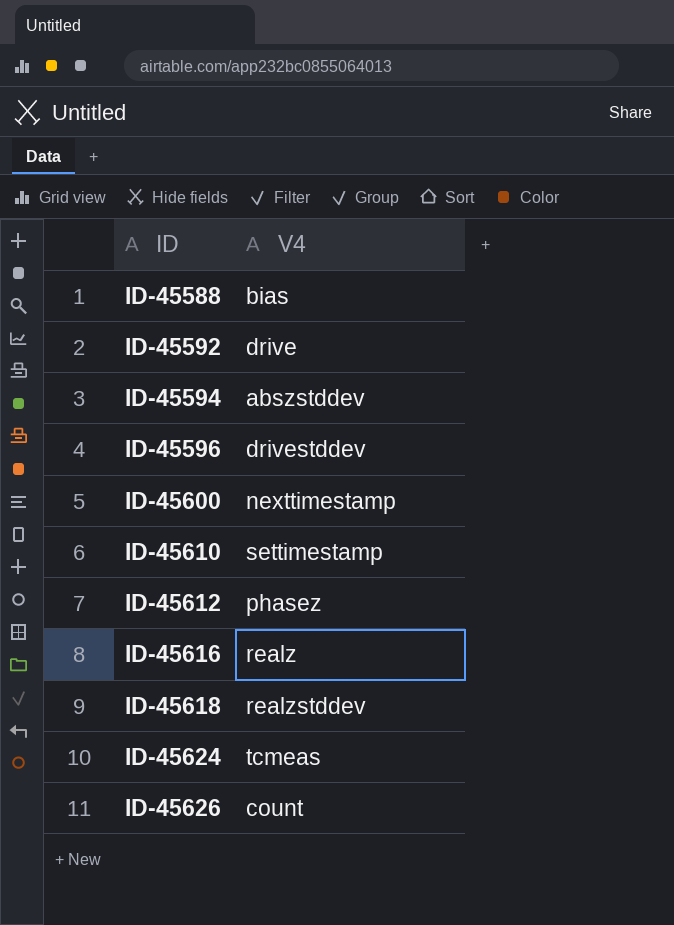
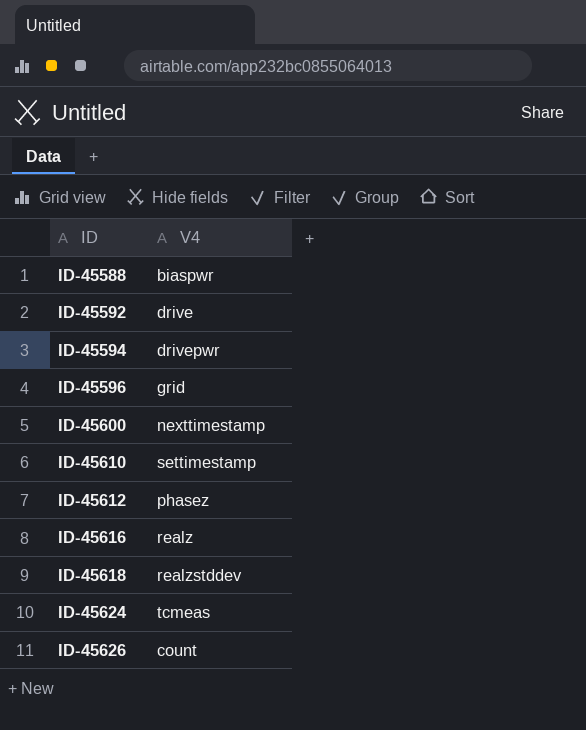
ID-45588 | V4: bias -> biaspwr
ID-45594 | V4: abszstddev -> drivepwr
ID-45596 | V4: drivestddev -> grid

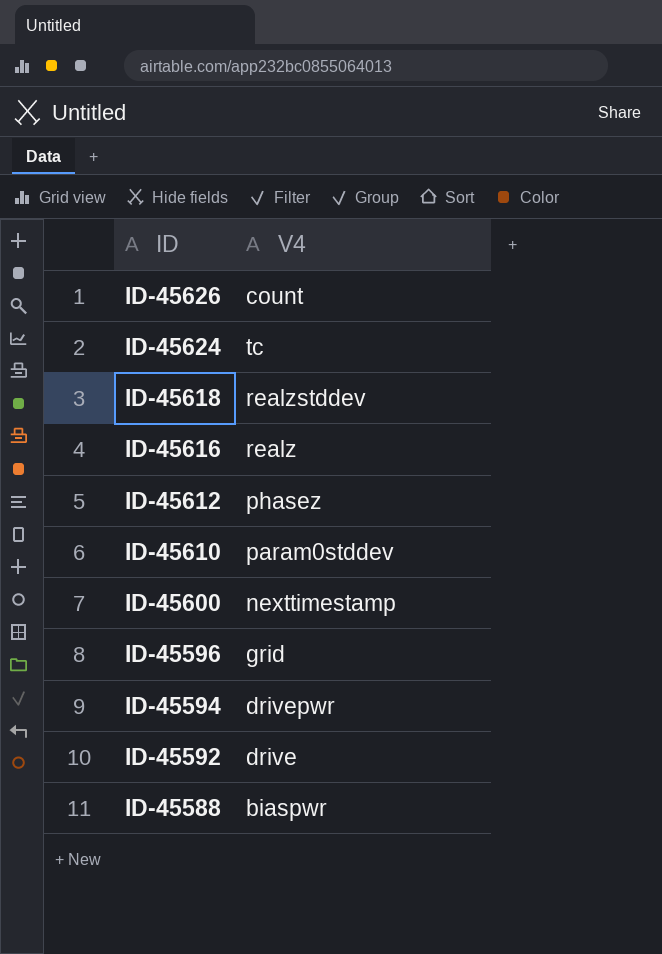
row order: ID ascending -> ID descending
ID-45624 | V4: tcmeas -> tc
ID-45610 | V4: settimestamp -> param0stddev

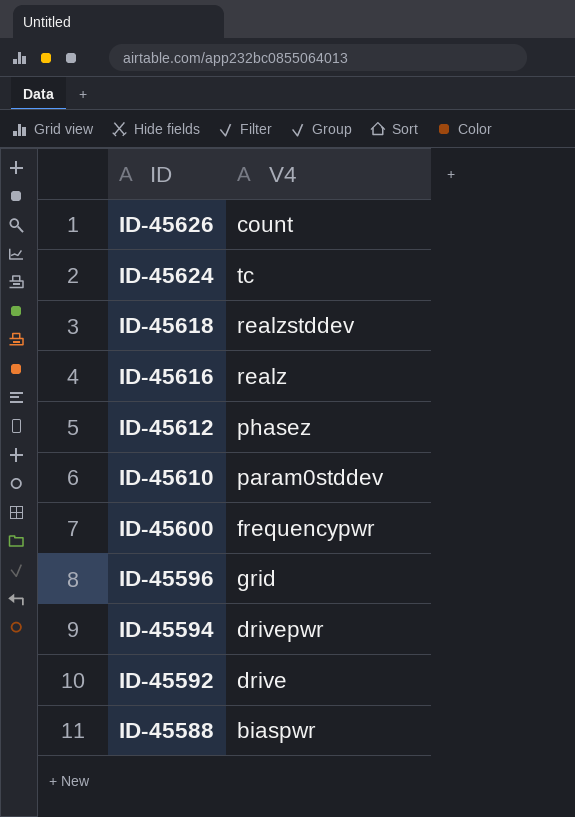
ID-45600 | V4: nexttimestamp -> frequencypwr

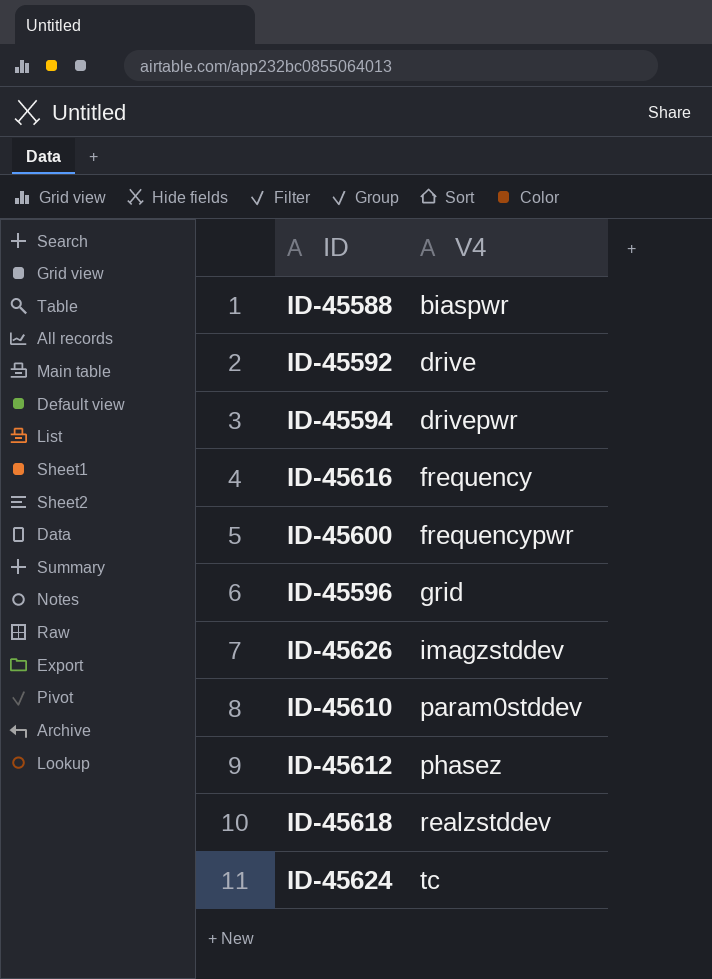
row order: ID descending -> V4 ascending
ID-45616 | V4: realz -> frequency
ID-45626 | V4: count -> imagzstddev

